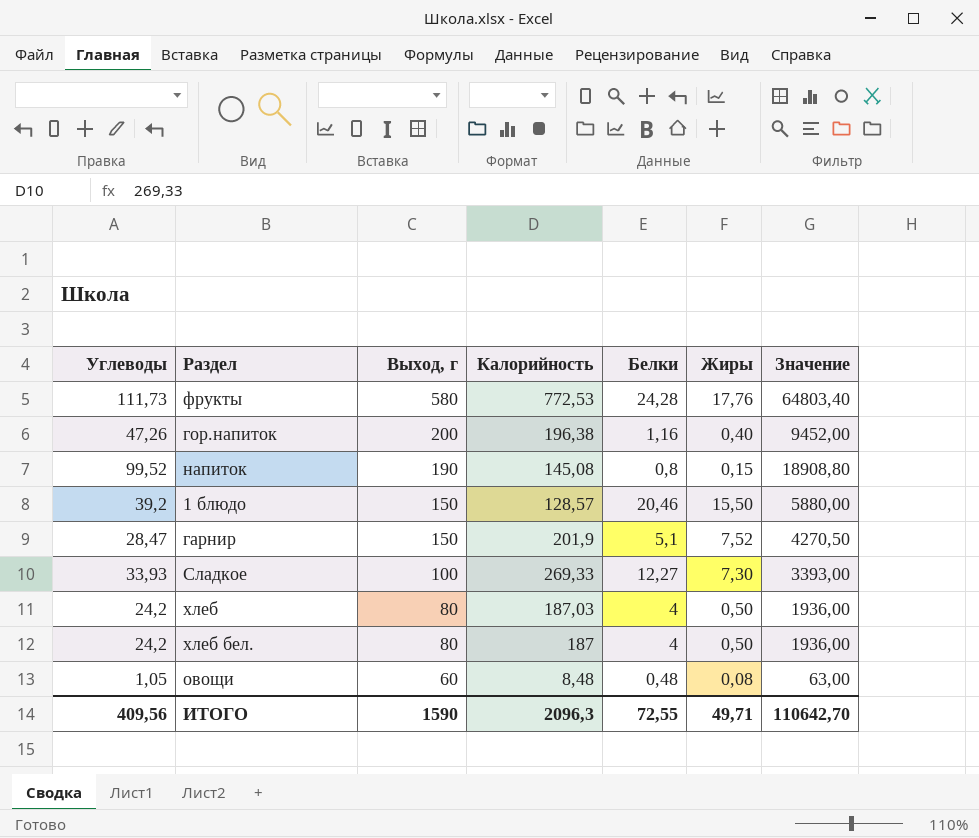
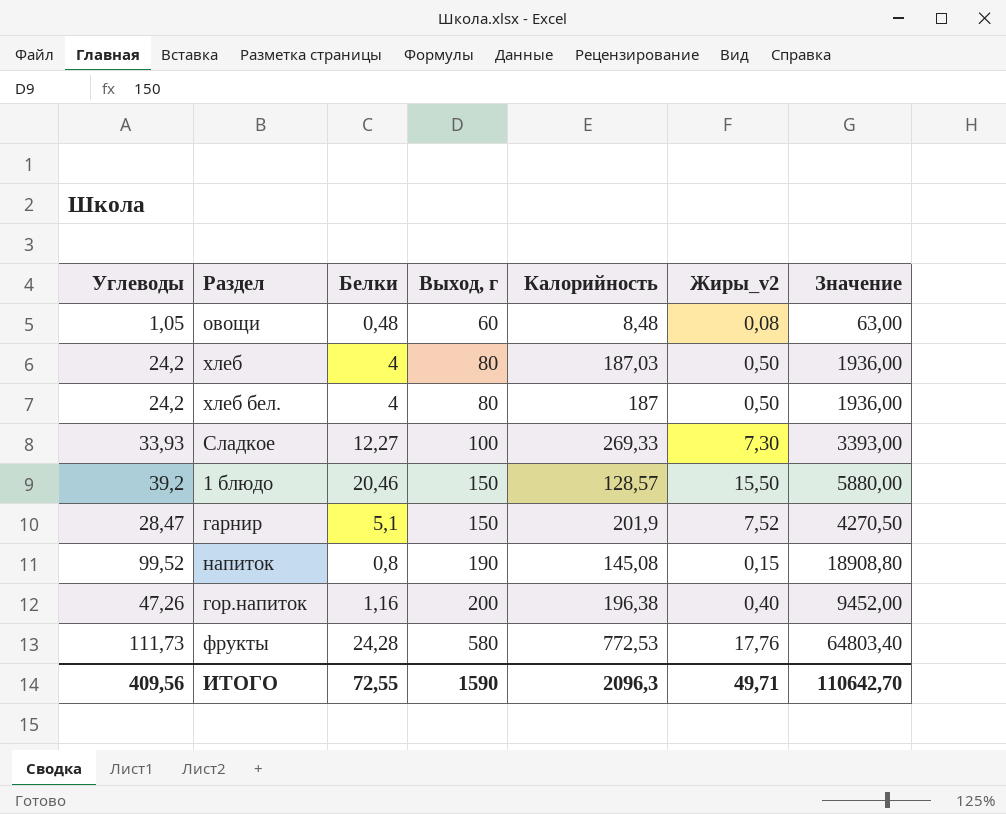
row order: Выход, г descending -> Выход, г ascending
column Белки | position: 5 -> 3
column name: Жиры -> Жиры_v2

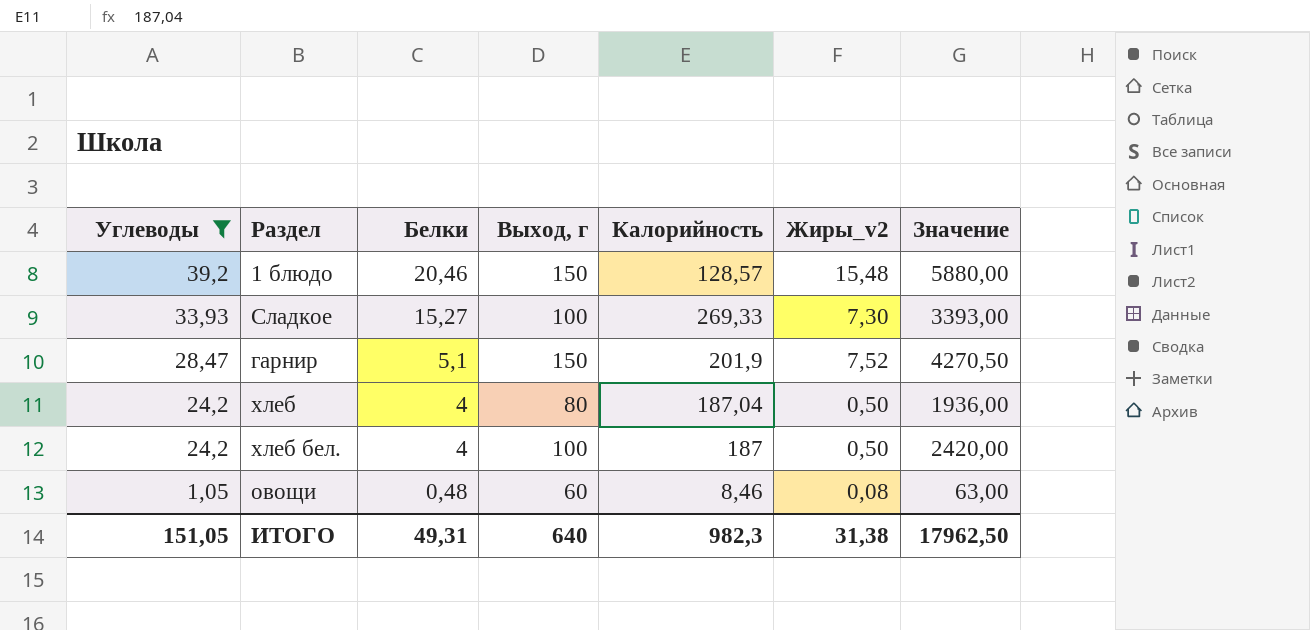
filter: none -> Углеводы <= 39,2
row order: Выход, г ascending -> Углеводы descending
1 блюдо | Жиры_v2: 15,50 -> 15,48
Сладкое | Белки: 12,27 -> 15,27
хлеб | Калорийность: 187,03 -> 187,04
хлеб бел. | Выход, г: 80 -> 100
хлеб бел. | Значение: 1936,00 -> 2420,00
овощи | Калорийность: 8,48 -> 8,46
ИТОГО | Углеводы: 409,56 -> 151,05
ИТОГО | Белки: 72,55 -> 49,31
ИТОГО | Выход, г: 1590 -> 640
ИТОГО | Калорийность: 2096,3 -> 982,3
ИТОГО | Жиры_v2: 49,71 -> 31,38
ИТОГО | Значение: 110642,70 -> 17962,50

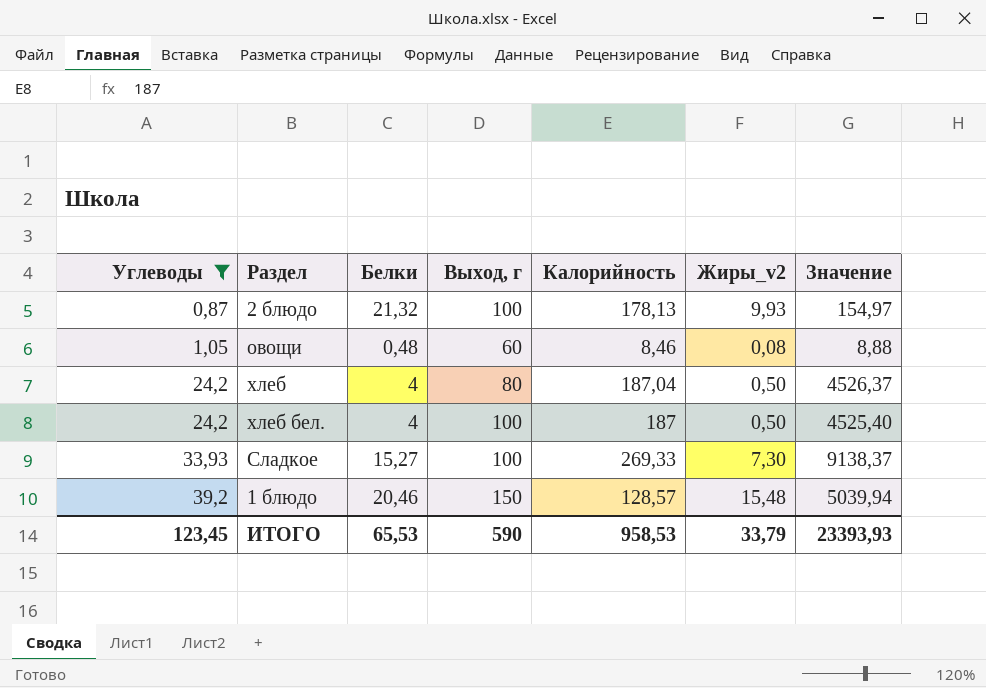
row order: Углеводы descending -> Углеводы ascending
column Значение | formula: [Углеводы] * [Выход, г] -> [Углеводы] * [Калорийность]
row гарнир: 28,47 | 5,1 | 150 | 201,9 | 7,52 | 4270,50 -> none
row 2 блюдо: none -> 0,87 | 21,32 | 100 | 178,13 | 9,93 | 154,97
ИТОГО | Углеводы: 151,05 -> 123,45
ИТОГО | Белки: 49,31 -> 65,53
ИТОГО | Выход, г: 640 -> 590
ИТОГО | Калорийность: 982,3 -> 958,53
ИТОГО | Жиры_v2: 31,38 -> 33,79
ИТОГО | Значение: 17962,50 -> 23393,93

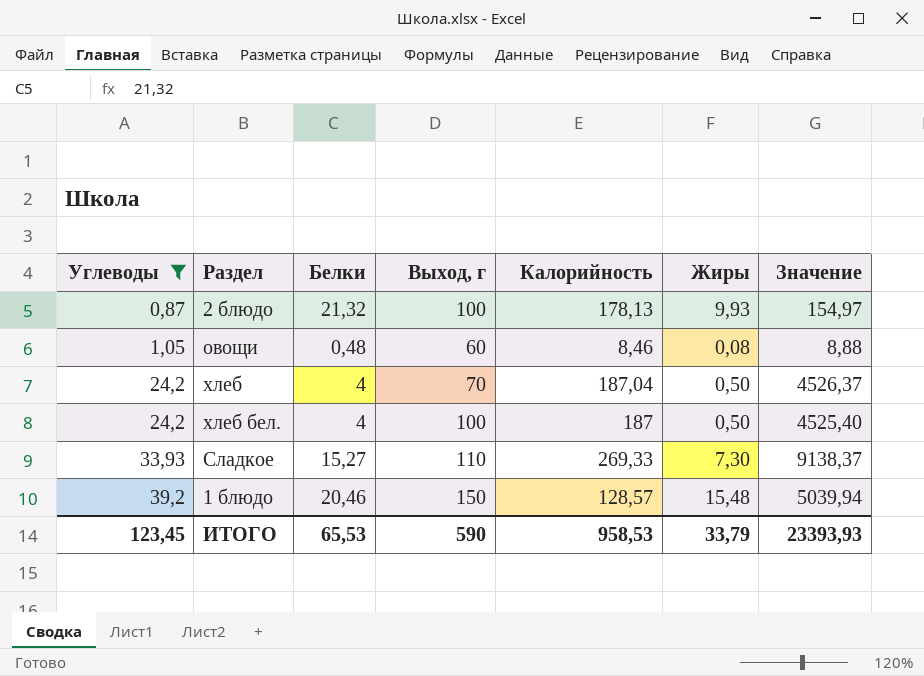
column name: Жиры_v2 -> Жиры
хлеб | Выход, г: 80 -> 70
Сладкое | Выход, г: 100 -> 110

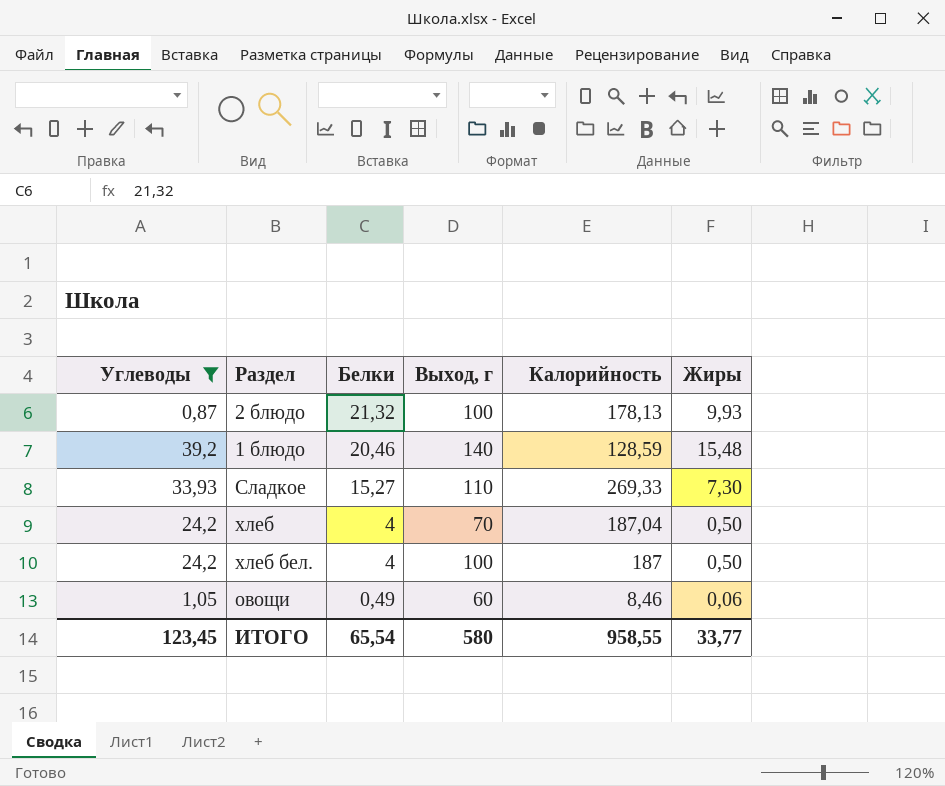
row order: Углеводы ascending -> Белки descending
column Значение | formula: [Углеводы] * [Калорийность] -> none
1 блюдо | Выход, г: 150 -> 140
1 блюдо | Калорийность: 128,57 -> 128,59
овощи | Белки: 0,48 -> 0,49
овощи | Жиры: 0,08 -> 0,06
ИТОГО | Белки: 65,53 -> 65,54
ИТОГО | Выход, г: 590 -> 580
ИТОГО | Калорийность: 958,53 -> 958,55
ИТОГО | Жиры: 33,79 -> 33,77

